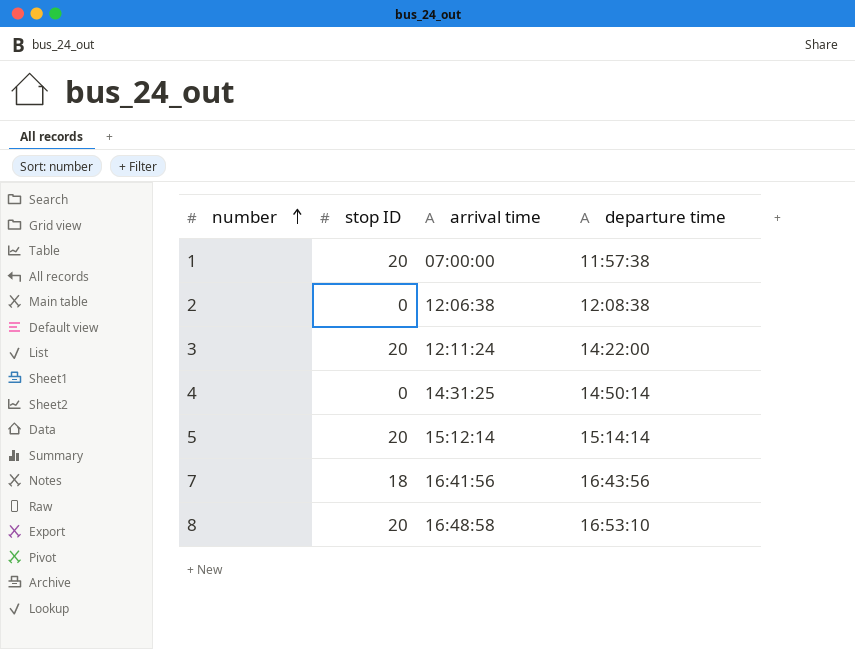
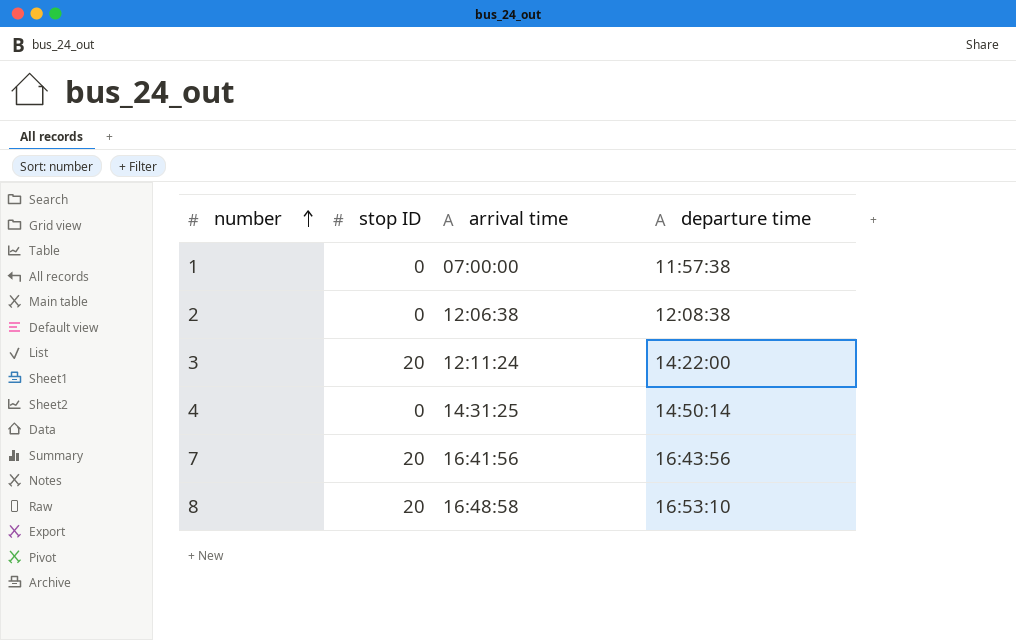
row 5: 20 | 15:12:14 | 15:14:14 -> none
1 | stop ID: 20 -> 0
7 | stop ID: 18 -> 20

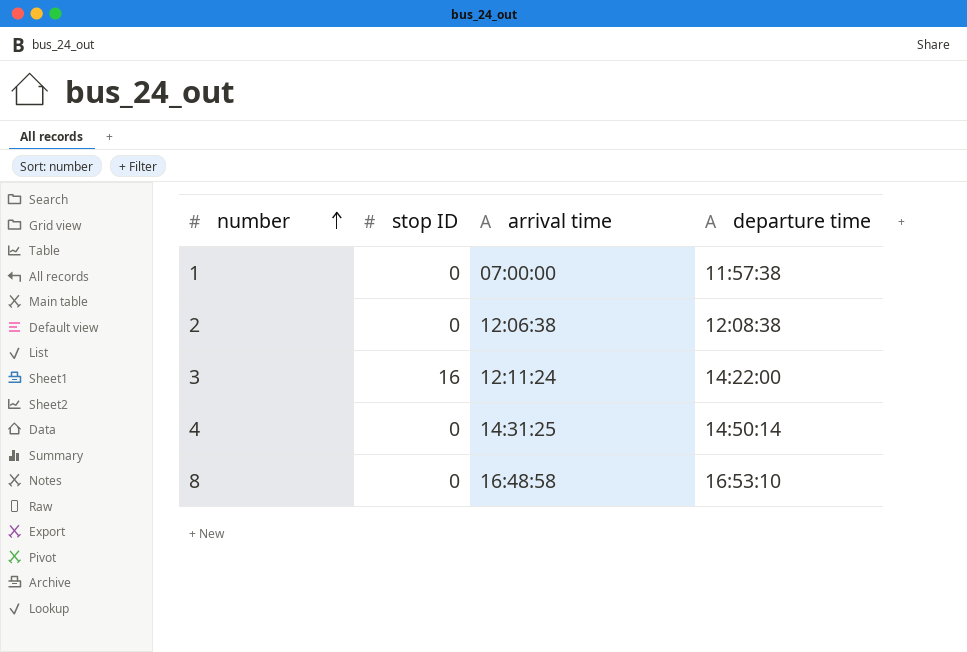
row 7: 20 | 16:41:56 | 16:43:56 -> none
3 | stop ID: 20 -> 16
8 | stop ID: 20 -> 0

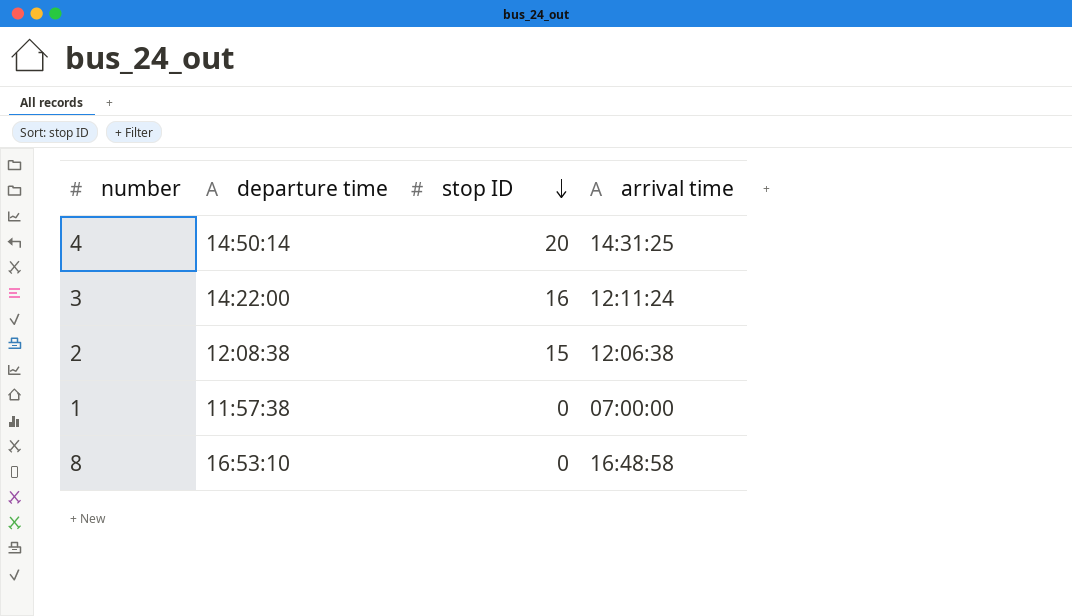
row order: number ascending -> stop ID descending
column departure time | position: 4 -> 2
4 | stop ID: 0 -> 20
2 | stop ID: 0 -> 15

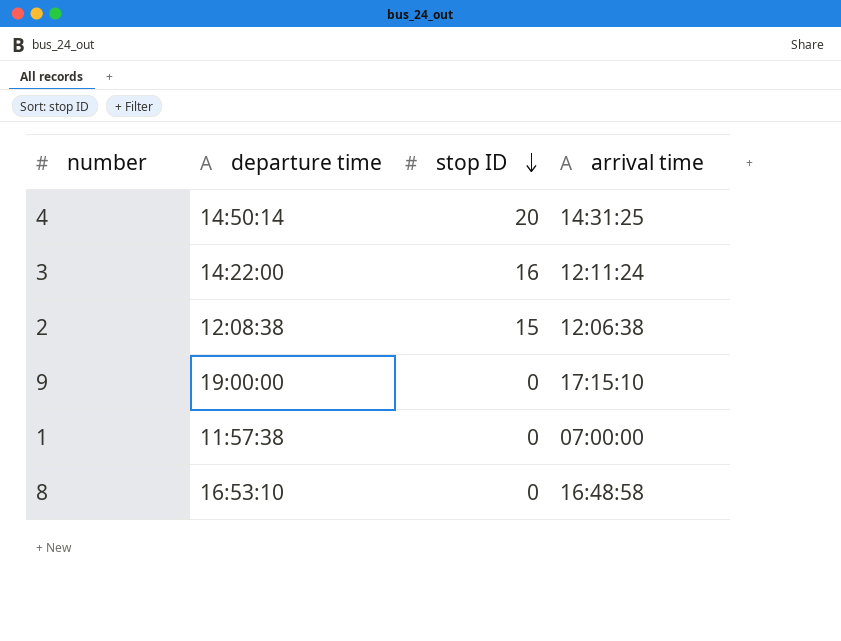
row 9: none -> 19:00:00 | 0 | 17:15:10

